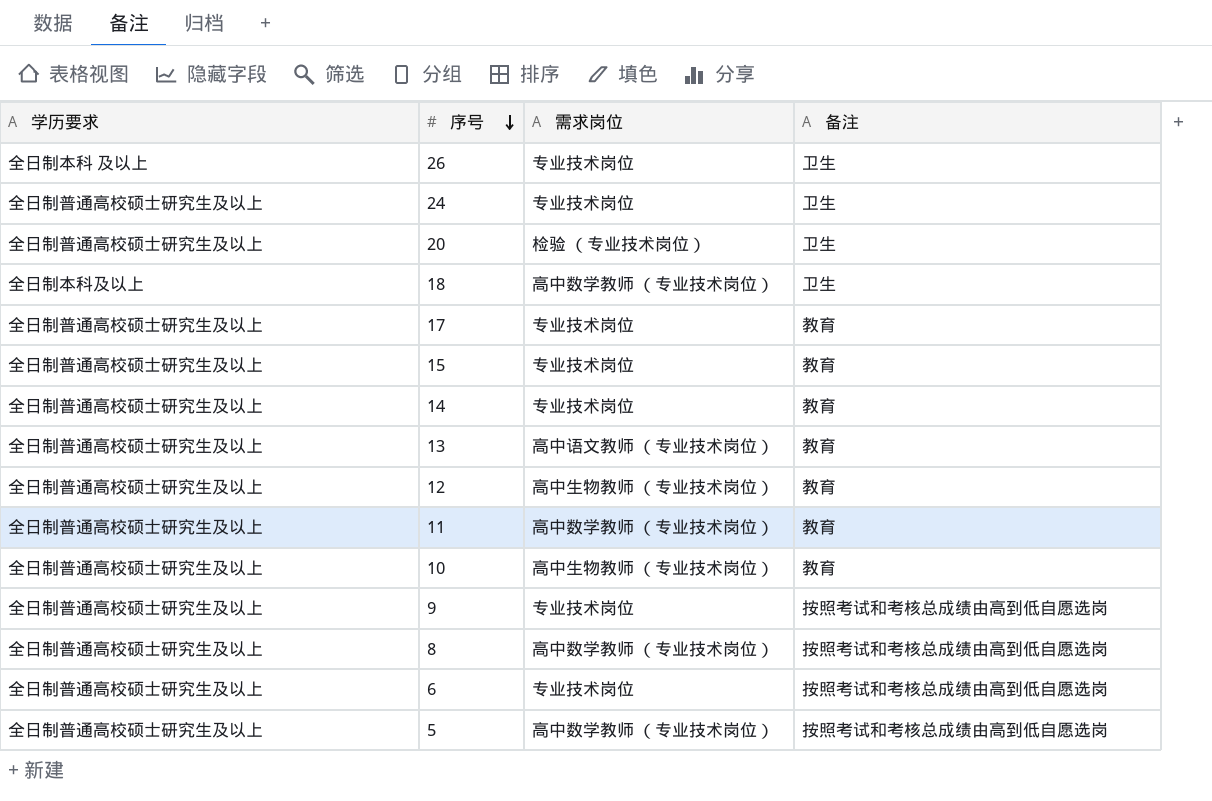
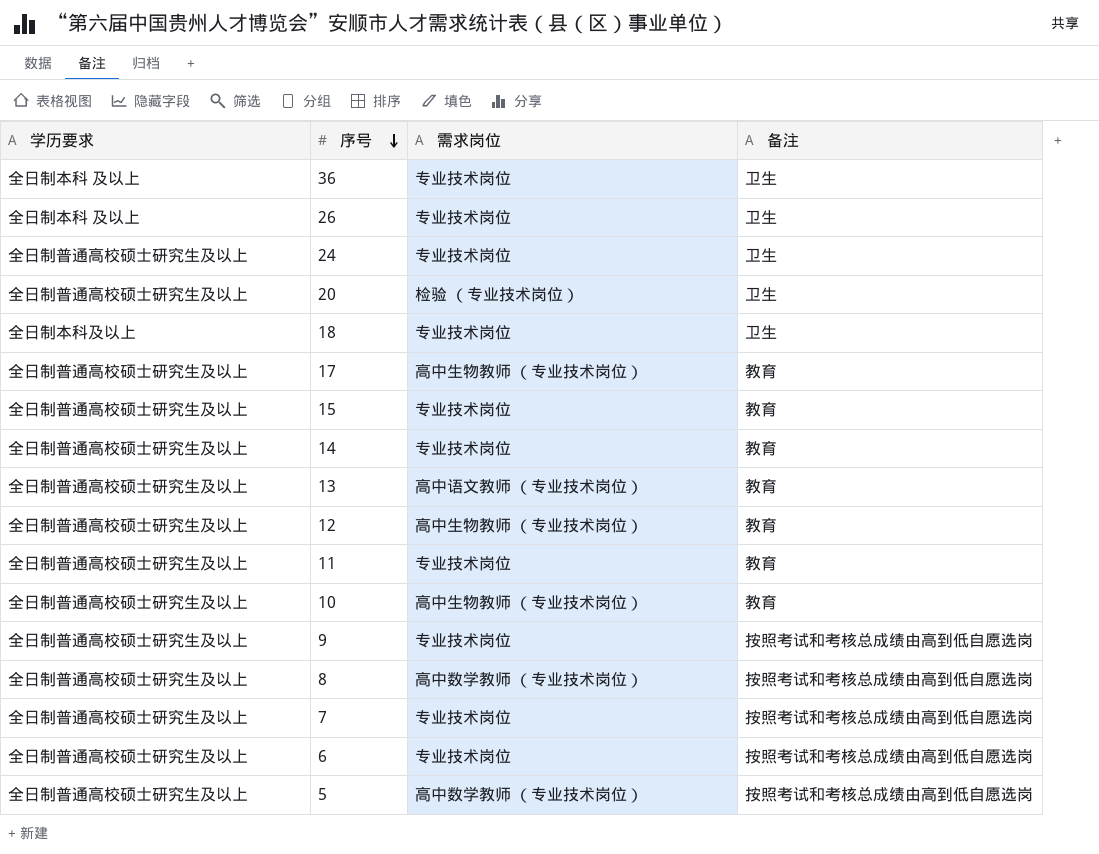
row 36: none -> 全日制本科 及以上 | 专业技术岗位 | 卫生
18 | 需求岗位: 高中数学教师 （专业技术岗位） -> 专业技术岗位
17 | 需求岗位: 专业技术岗位 -> 高中生物教师 （专业技术岗位）
11 | 需求岗位: 高中数学教师 （专业技术岗位） -> 专业技术岗位
row 7: none -> 全日制普通高校硕士研究生及以上 | 专业技术岗位 | 按照考试和考核总成绩由高到低自愿选岗

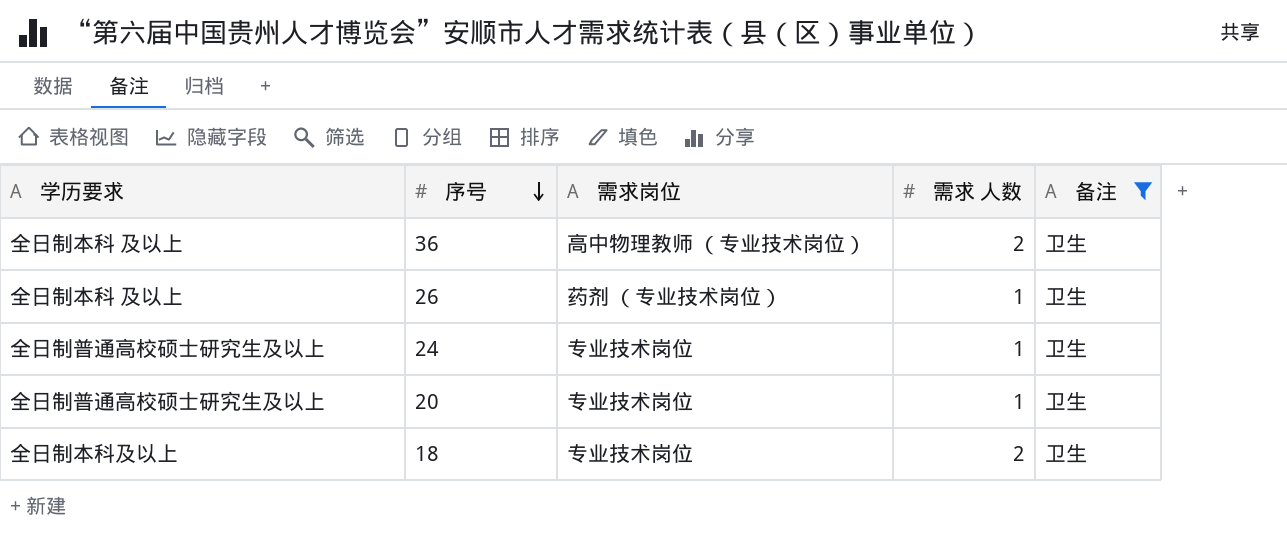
filter: none -> 备注 = 卫生
column 需求 人数 | position: none -> 4
36 | 需求岗位: 专业技术岗位 -> 高中物理教师 （专业技术岗位）
26 | 需求岗位: 专业技术岗位 -> 药剂 （专业技术岗位）
20 | 需求岗位: 检验 （专业技术岗位） -> 专业技术岗位

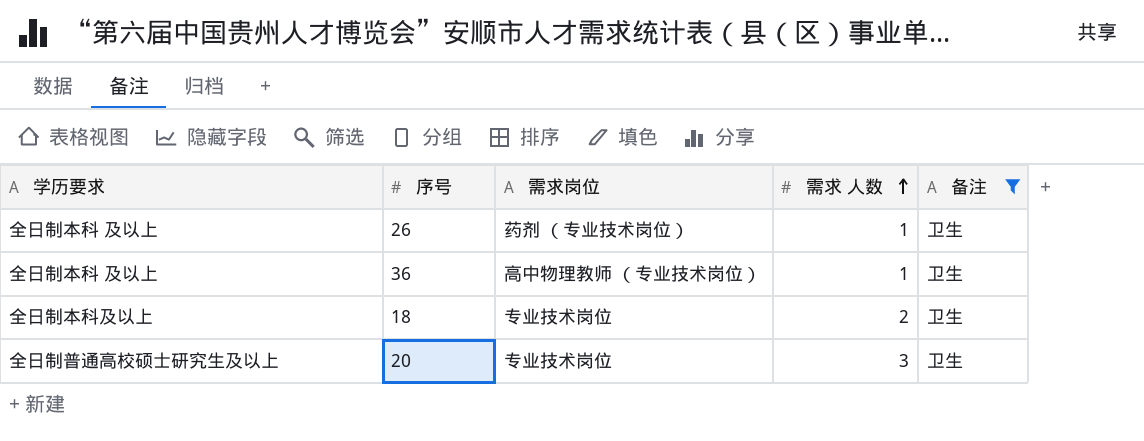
row order: 序号 descending -> 需求 人数 ascending
row 24: 全日制普通高校硕士研究生及以上 | 专业技术岗位 | 1 | 卫生 -> none
36 | 需求 人数: 2 -> 1
20 | 需求 人数: 1 -> 3

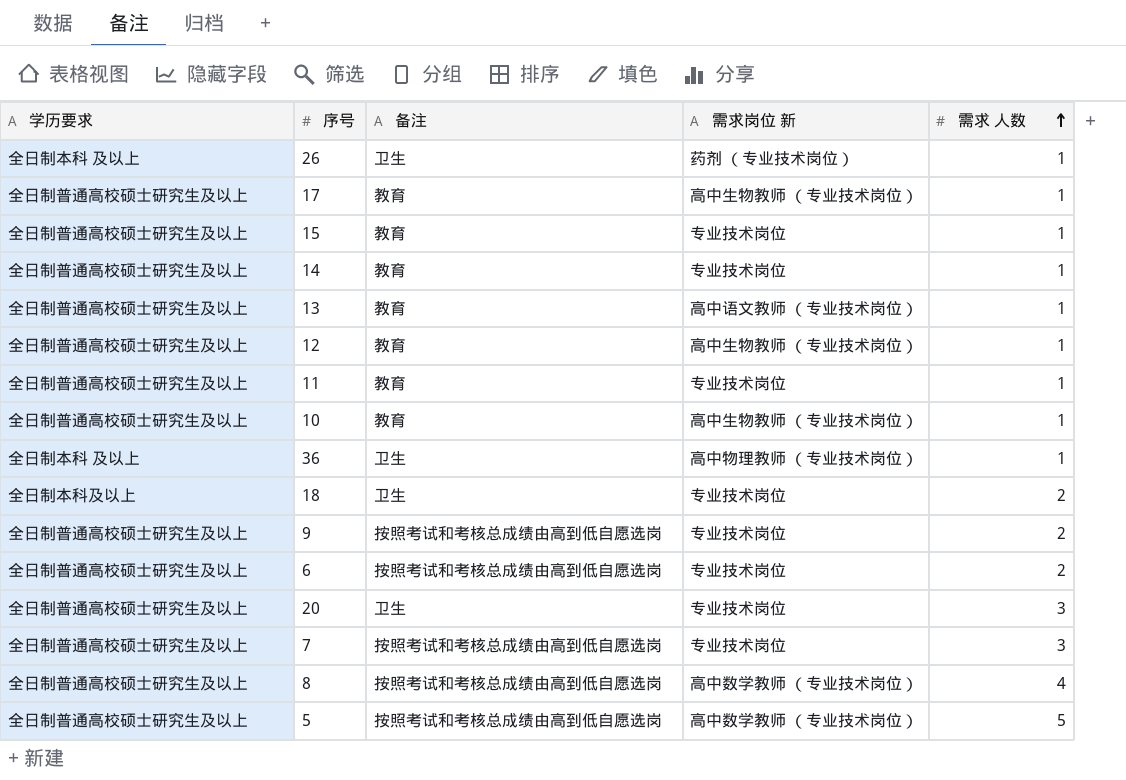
filter: 备注 = 卫生 -> none
column 备注 | position: 5 -> 3
column name: 需求岗位 -> 需求岗位 新

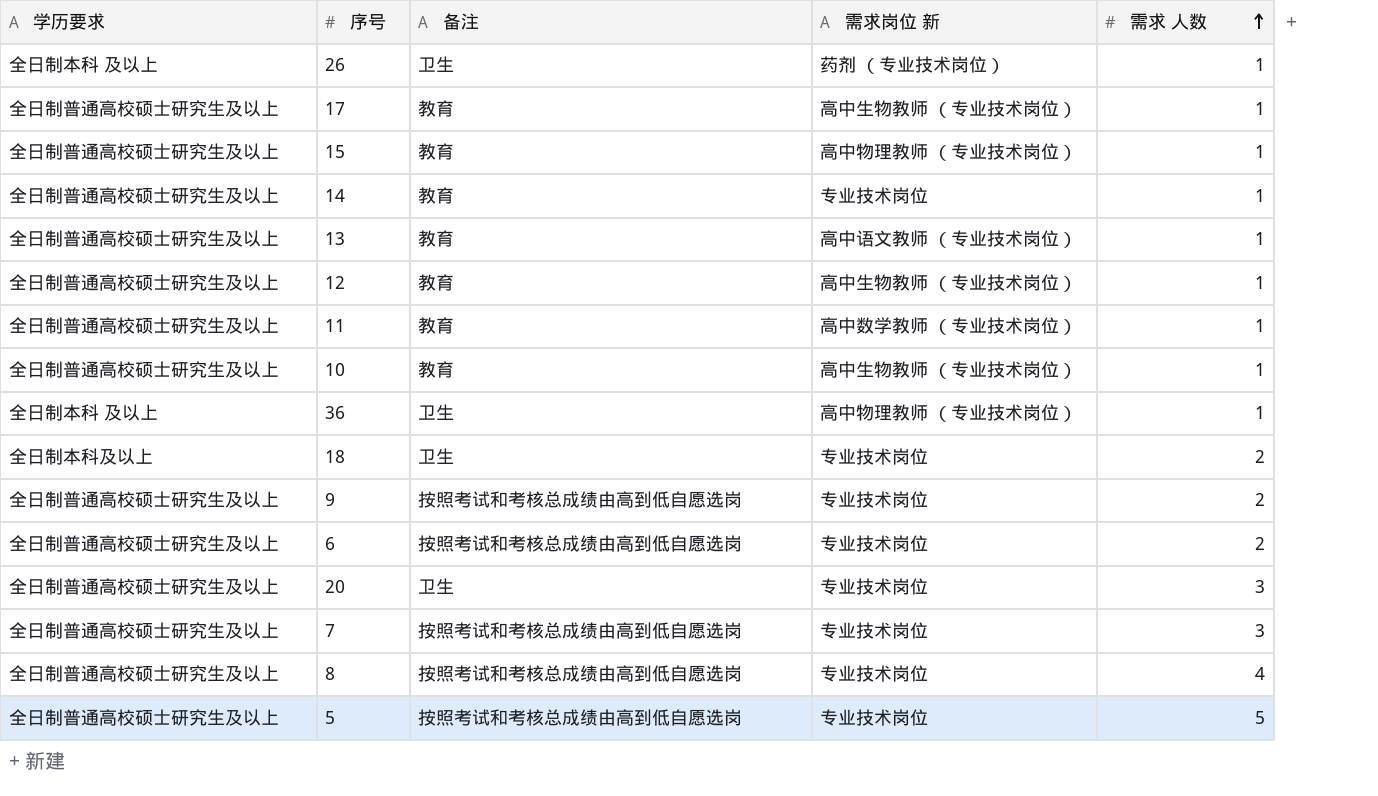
15 | 需求岗位 新: 专业技术岗位 -> 高中物理教师 （专业技术岗位）
11 | 需求岗位 新: 专业技术岗位 -> 高中数学教师 （专业技术岗位）
8 | 需求岗位 新: 高中数学教师 （专业技术岗位） -> 专业技术岗位
5 | 需求岗位 新: 高中数学教师 （专业技术岗位） -> 专业技术岗位

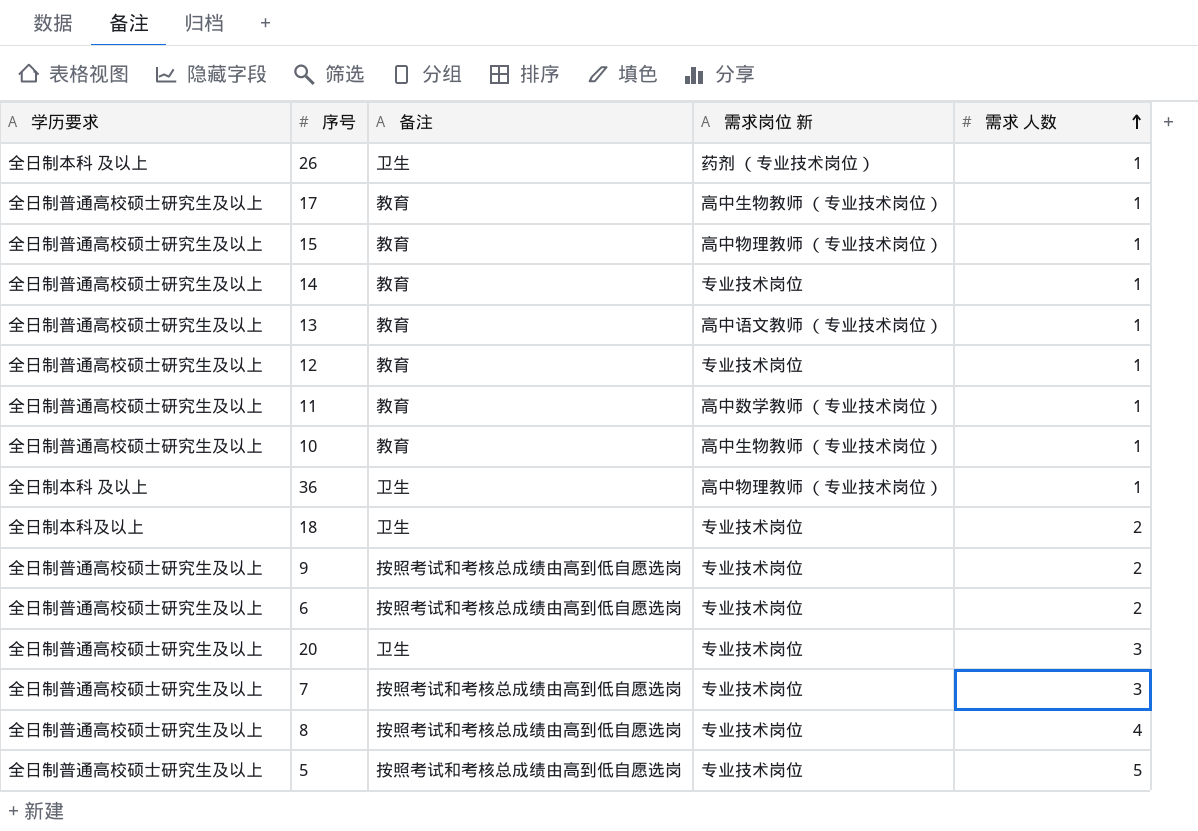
12 | 需求岗位 新: 高中生物教师 （专业技术岗位） -> 专业技术岗位

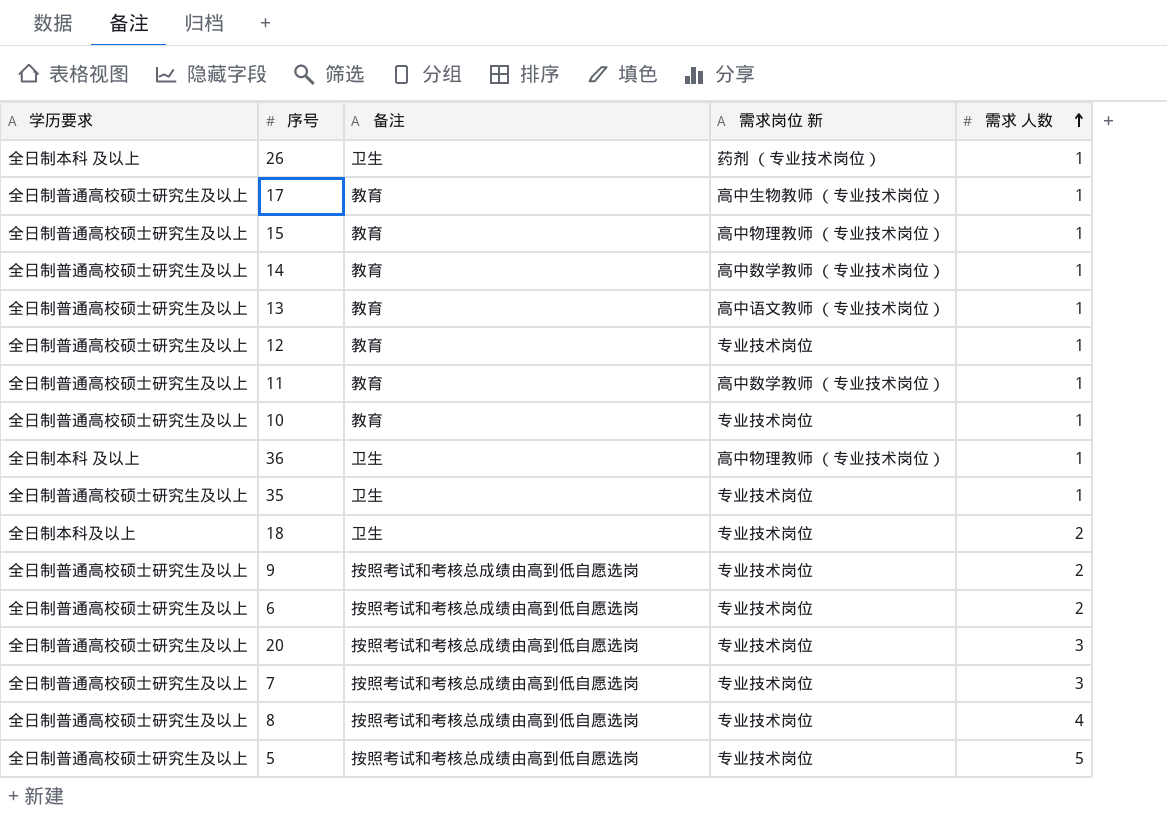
14 | 需求岗位 新: 专业技术岗位 -> 高中数学教师 （专业技术岗位）
10 | 需求岗位 新: 高中生物教师 （专业技术岗位） -> 专业技术岗位
row 35: none -> 全日制普通高校硕士研究生及以上 | 卫生 | 专业技术岗位 | 1
20 | 备注: 卫生 -> 按照考试和考核总成绩由高到低自愿选岗

